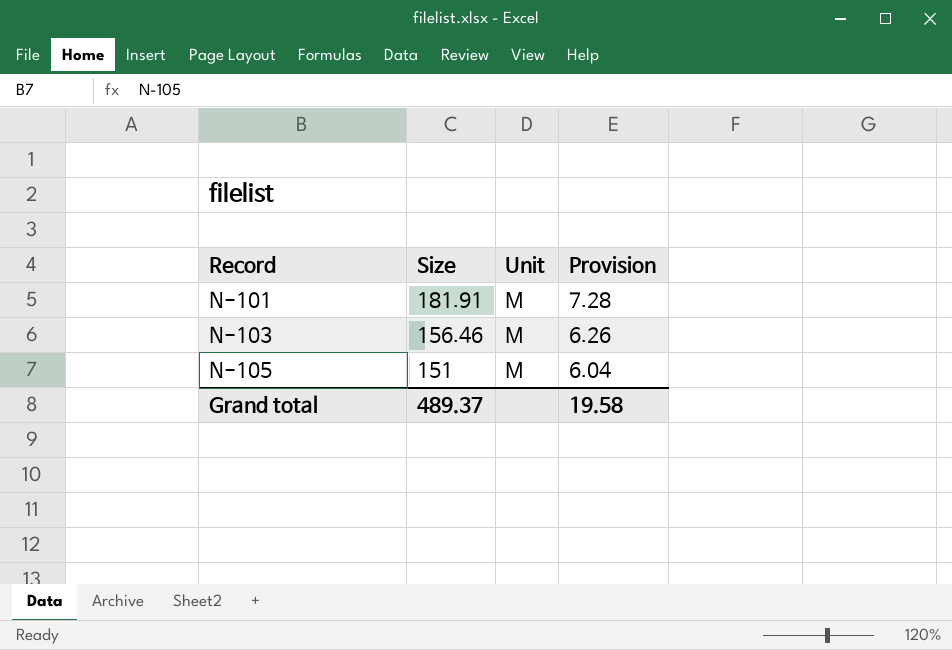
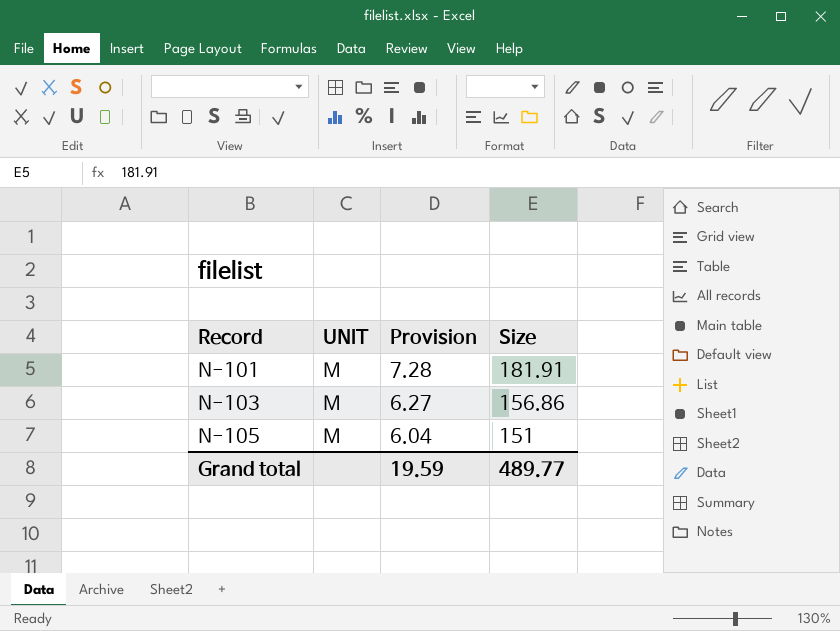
column name: Unit -> UNIT
column Size | position: 2 -> 4
N-103 | Provision: 6.26 -> 6.27
N-103 | Size: 156.46 -> 156.86
Grand total | Provision: 19.58 -> 19.59
Grand total | Size: 489.37 -> 489.77

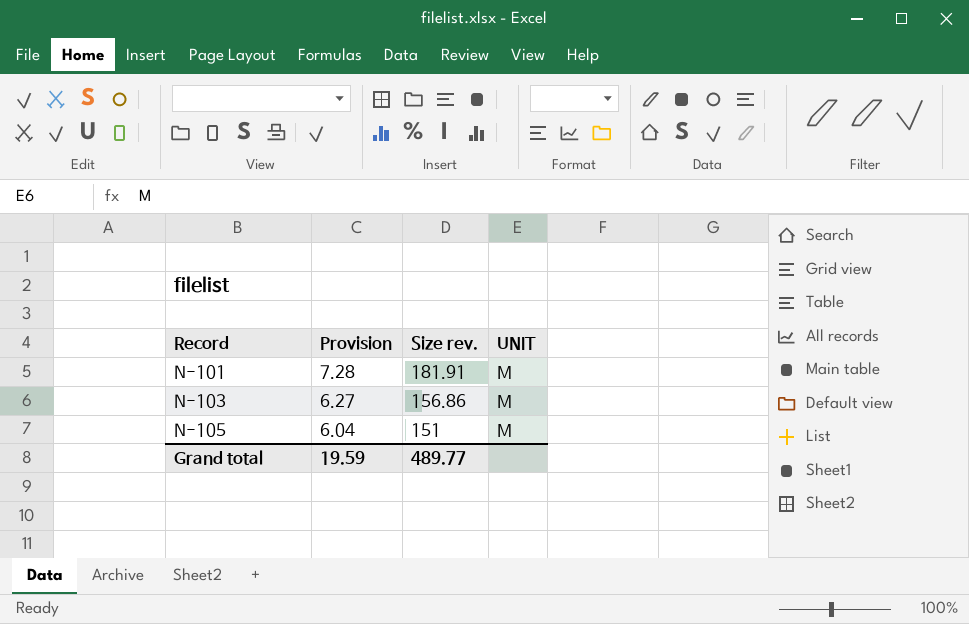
column name: Size -> Size rev.
column UNIT | position: 2 -> 4

